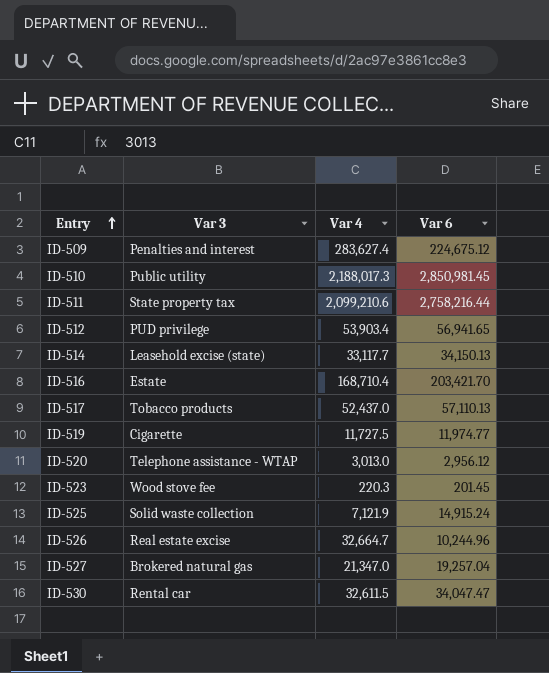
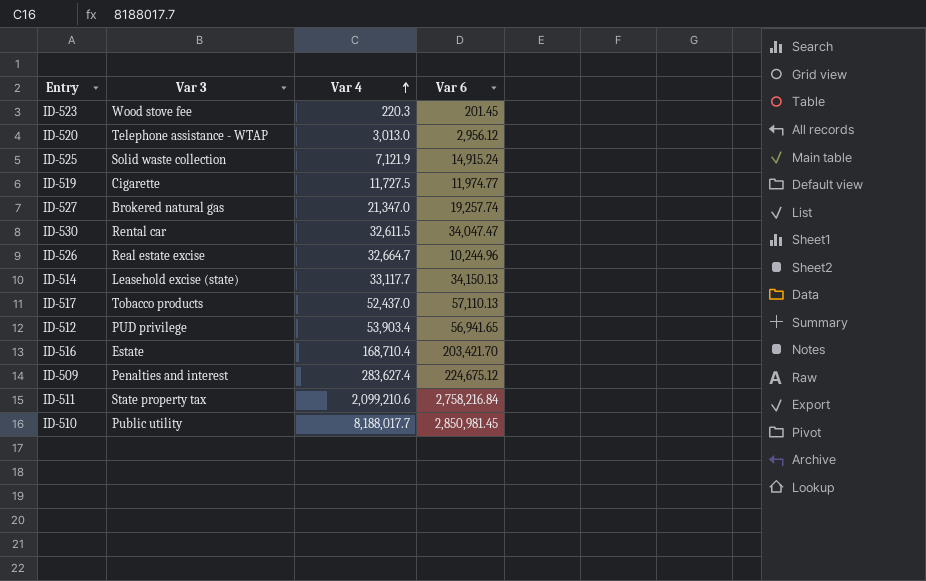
row order: Entry ascending -> Var 4 ascending
ID-527 | Var 6: 19,257.04 -> 19,257.74
ID-511 | Var 6: 2,758,216.44 -> 2,758,216.84
ID-510 | Var 4: 2,188,017.3 -> 8,188,017.7

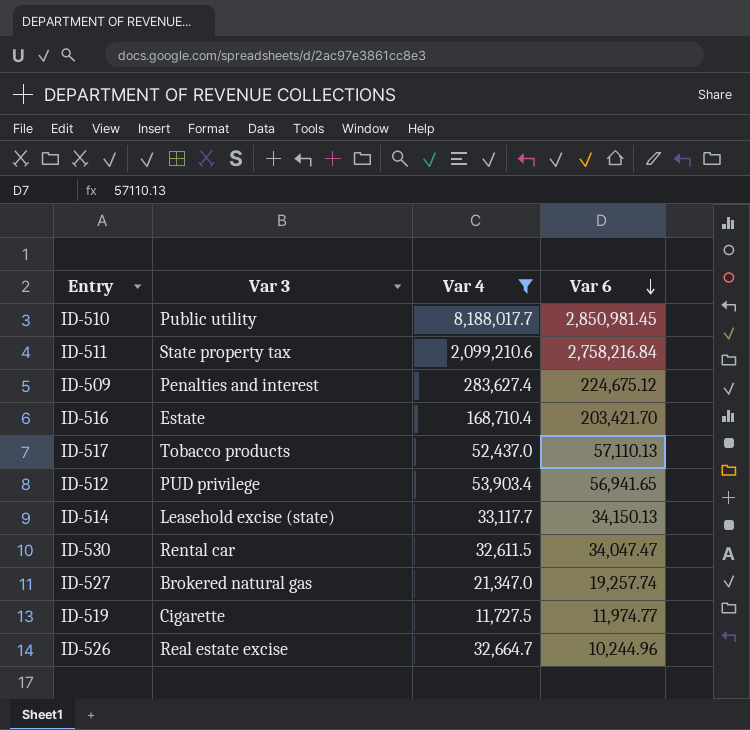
filter: none -> Var 4 >= 11,727.5
row order: Var 4 ascending -> Var 6 descending

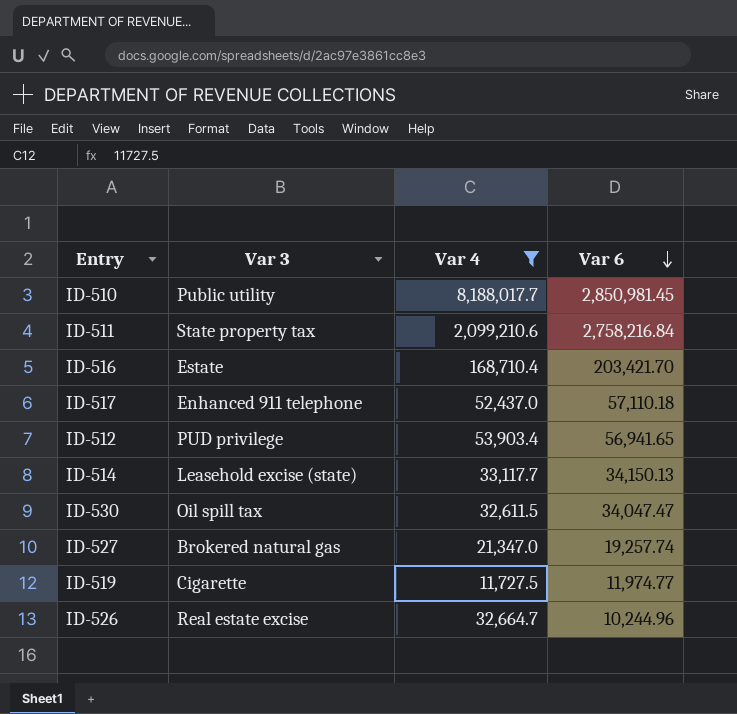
row ID-509: Penalties and interest | 283,627.4 | 224,675.12 -> none
ID-517 | Var 3: Tobacco products -> Enhanced 911 telephone
ID-517 | Var 6: 57,110.13 -> 57,110.18
ID-530 | Var 3: Rental car -> Oil spill tax

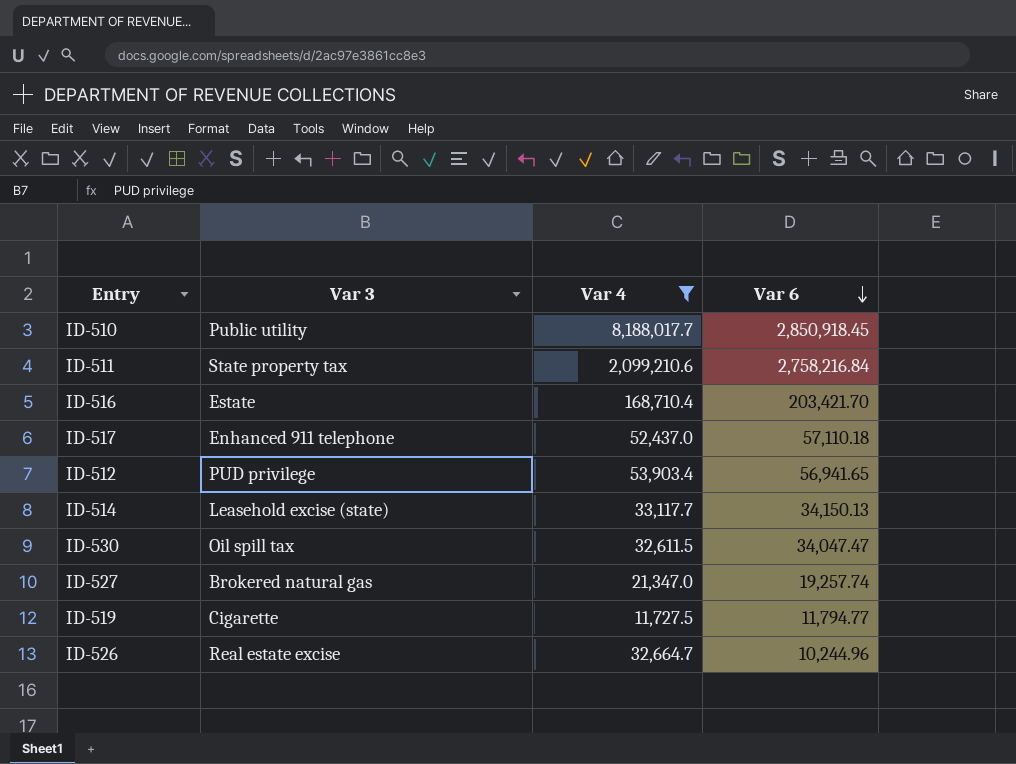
ID-510 | Var 6: 2,850,981.45 -> 2,850,918.45
ID-519 | Var 6: 11,974.77 -> 11,794.77

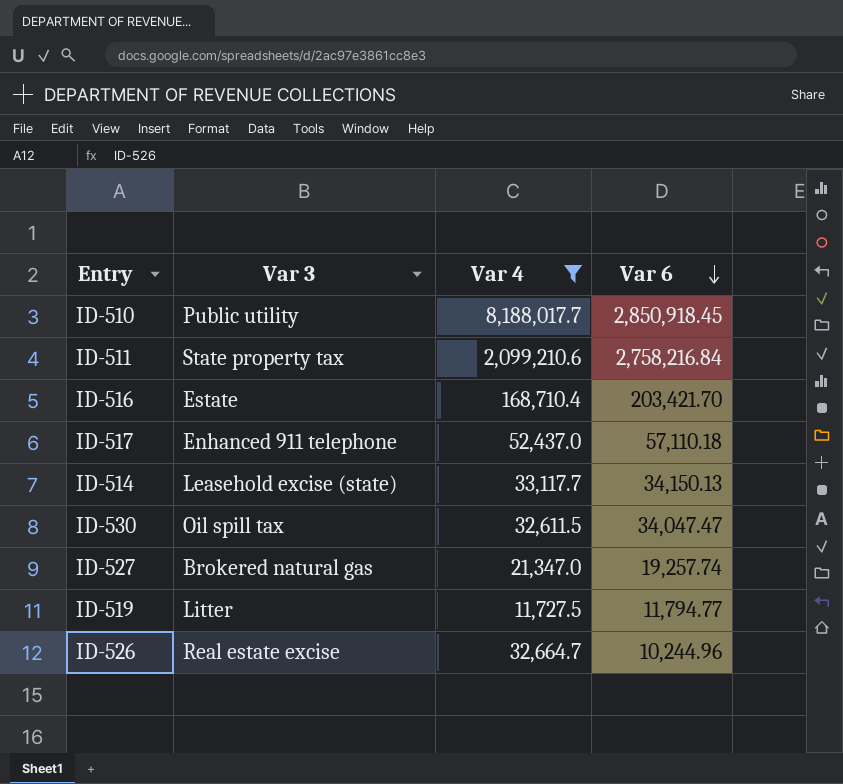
row ID-512: PUD privilege | 53,903.4 | 56,941.65 -> none
ID-519 | Var 3: Cigarette -> Litter

